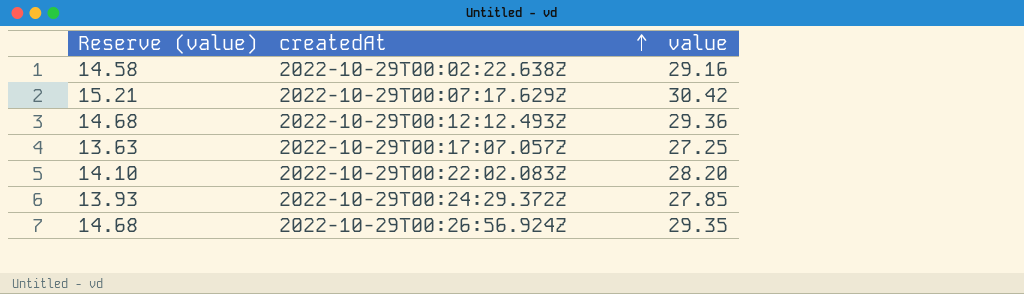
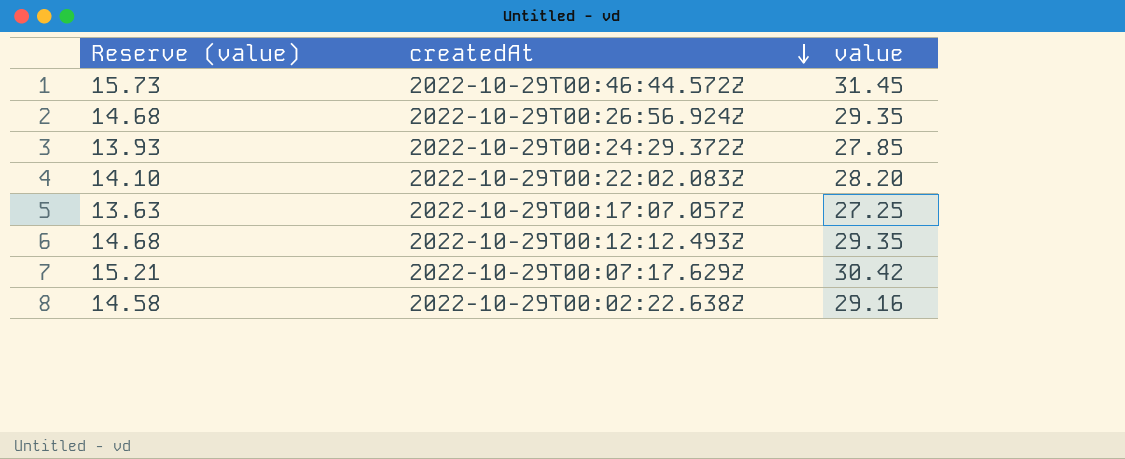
row order: createdAt ascending -> createdAt descending
row 2022-10-29T00:46:44.572Z: none -> 15.73 | 31.45
2022-10-29T00:12:12.493Z | value: 29.36 -> 29.35

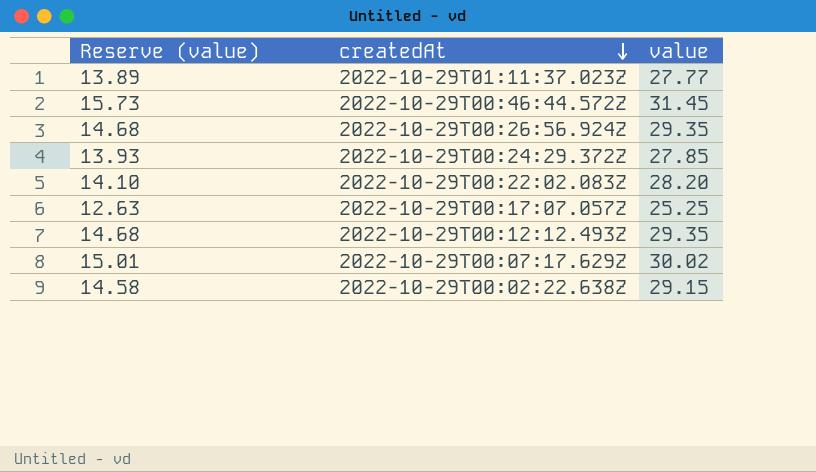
row 2022-10-29T01:11:37.023Z: none -> 13.89 | 27.77
2022-10-29T00:17:07.057Z | Reserve (value): 13.63 -> 12.63
2022-10-29T00:17:07.057Z | value: 27.25 -> 25.25
2022-10-29T00:07:17.629Z | Reserve (value): 15.21 -> 15.01
2022-10-29T00:07:17.629Z | value: 30.42 -> 30.02
2022-10-29T00:02:22.638Z | value: 29.16 -> 29.15

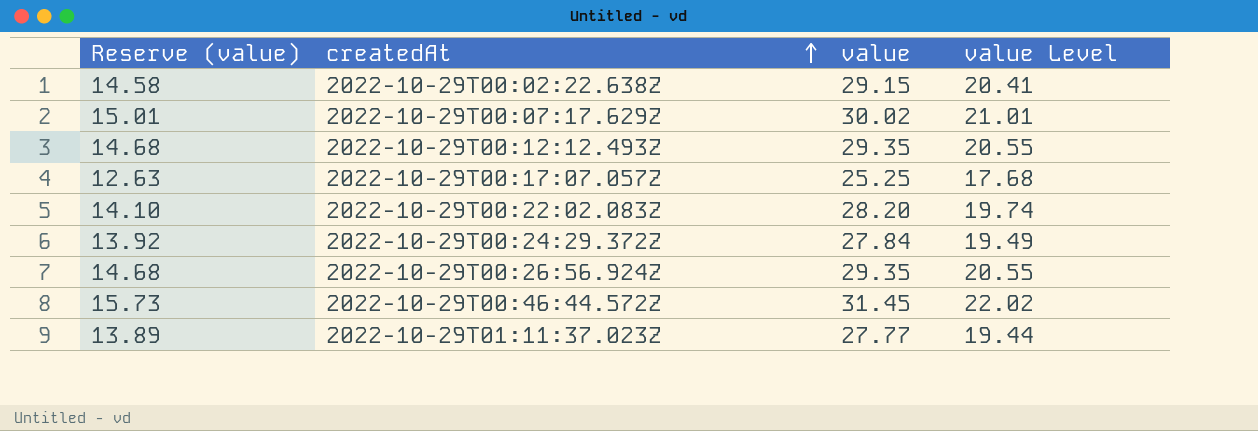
row order: createdAt descending -> createdAt ascending
column value Level | formula: none -> [value] * 0.7
2022-10-29T00:24:29.372Z | Reserve (value): 13.93 -> 13.92
2022-10-29T00:24:29.372Z | value: 27.85 -> 27.84

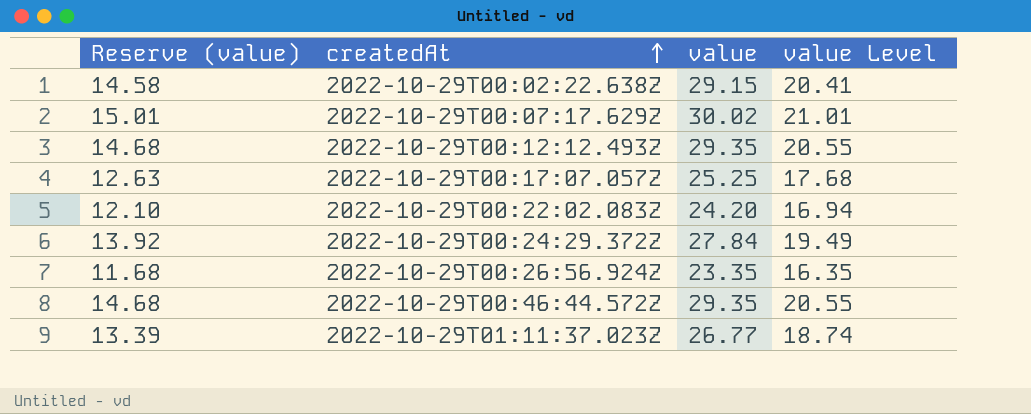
2022-10-29T00:22:02.083Z | Reserve (value): 14.10 -> 12.10
2022-10-29T00:22:02.083Z | value: 28.20 -> 24.20
2022-10-29T00:22:02.083Z | value Level: 19.74 -> 16.94
2022-10-29T00:26:56.924Z | Reserve (value): 14.68 -> 11.68
2022-10-29T00:26:56.924Z | value: 29.35 -> 23.35
2022-10-29T00:26:56.924Z | value Level: 20.55 -> 16.35
2022-10-29T00:46:44.572Z | Reserve (value): 15.73 -> 14.68
2022-10-29T00:46:44.572Z | value: 31.45 -> 29.35
2022-10-29T00:46:44.572Z | value Level: 22.02 -> 20.55
2022-10-29T01:11:37.023Z | Reserve (value): 13.89 -> 13.39
2022-10-29T01:11:37.023Z | value: 27.77 -> 26.77
2022-10-29T01:11:37.023Z | value Level: 19.44 -> 18.74

